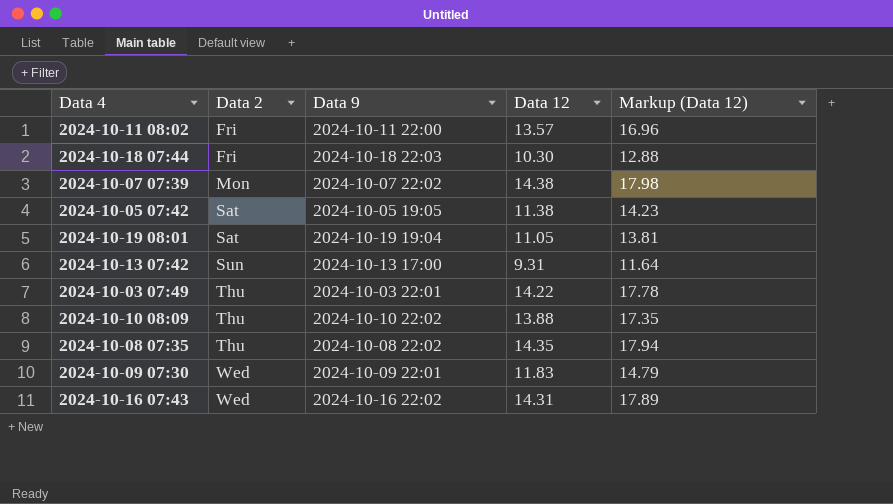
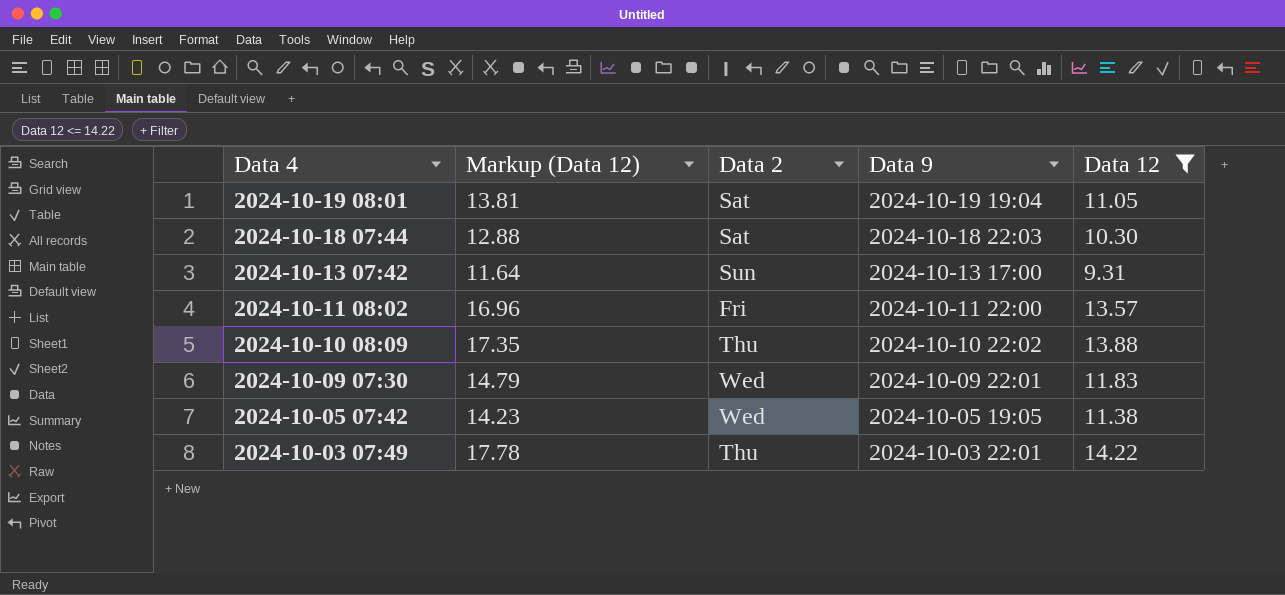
filter: none -> Data 12 <= 14.22
row order: Data 2 ascending -> Data 4 descending
column Markup (Data 12) | position: 5 -> 2
2024-10-18 07:44 | Data 2: Fri -> Sat
2024-10-05 07:42 | Data 2: Sat -> Wed

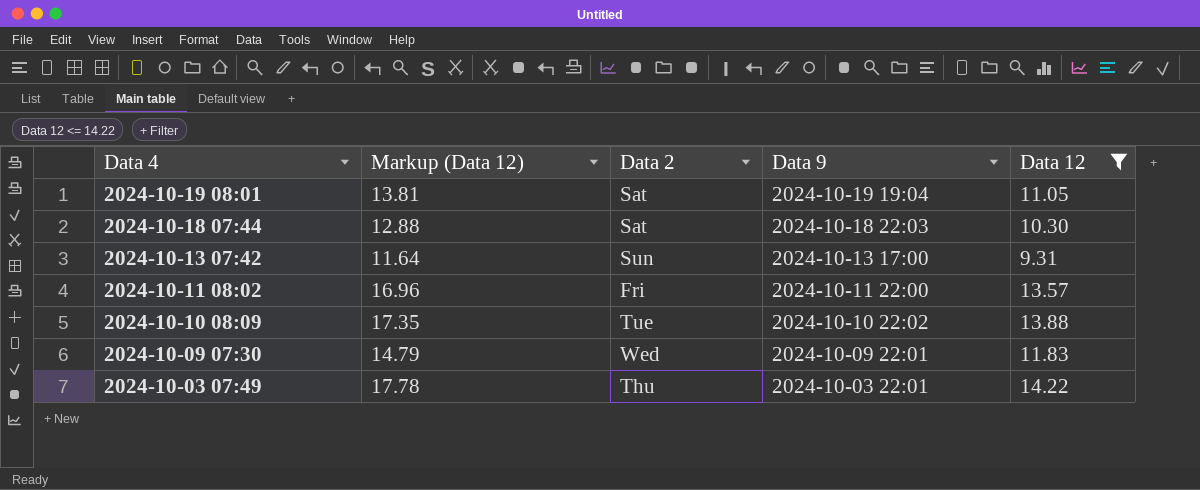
row 2024-10-05 07:42: 14.23 | Wed | 2024-10-05 19:05 | 11.38 -> none
2024-10-10 08:09 | Data 2: Thu -> Tue

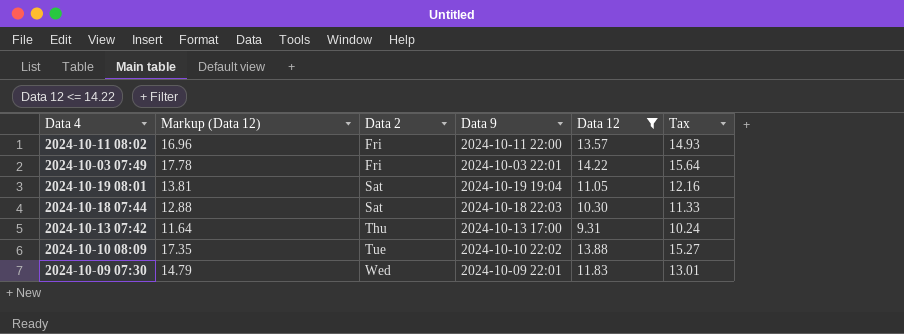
row order: Data 4 descending -> Data 2 ascending
column Tax | formula: none -> [Data 12] * 1.1
2024-10-03 07:49 | Data 2: Thu -> Fri
2024-10-13 07:42 | Data 2: Sun -> Thu

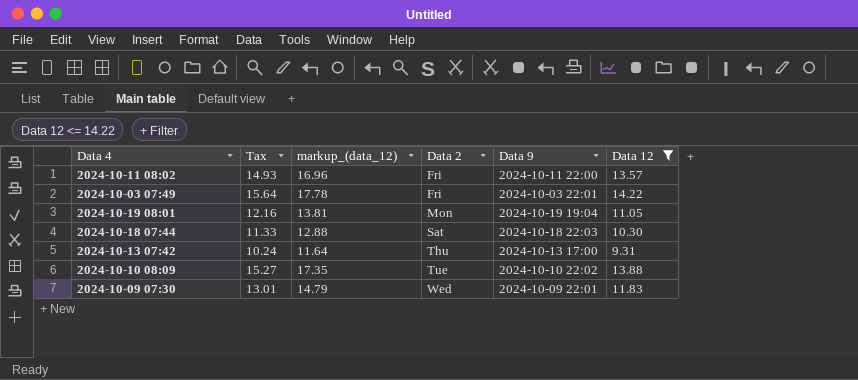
column Tax | position: 6 -> 2
column name: Markup (Data 12) -> markup_(data_12)
2024-10-19 08:01 | Data 2: Sat -> Mon

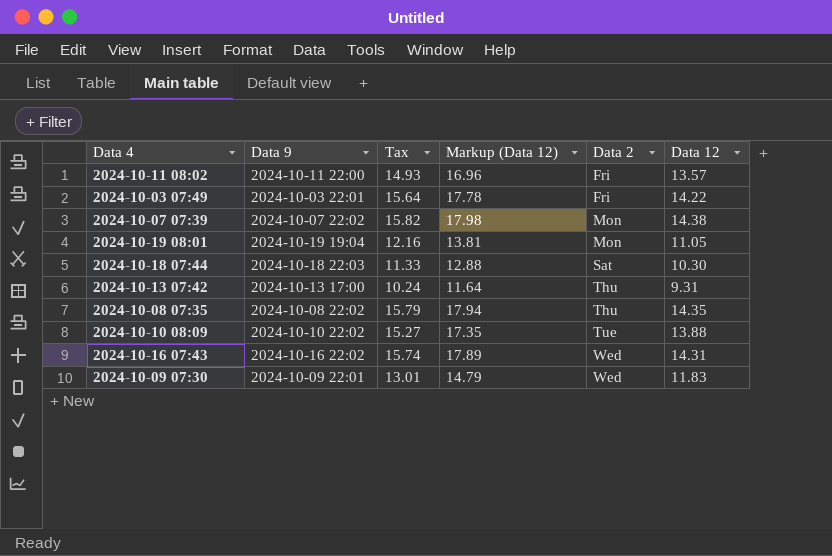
filter: Data 12 <= 14.22 -> none
column Data 9 | position: 5 -> 2
column name: markup_(data_12) -> Markup (Data 12)

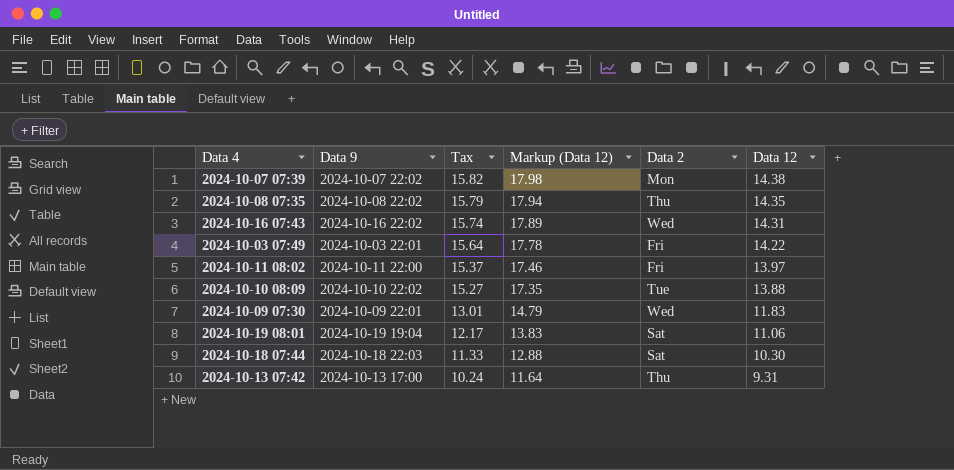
row order: Data 2 ascending -> Tax descending
2024-10-11 08:02 | Tax: 14.93 -> 15.37
2024-10-11 08:02 | Markup (Data 12): 16.96 -> 17.46
2024-10-11 08:02 | Data 12: 13.57 -> 13.97
2024-10-19 08:01 | Tax: 12.16 -> 12.17
2024-10-19 08:01 | Markup (Data 12): 13.81 -> 13.83
2024-10-19 08:01 | Data 2: Mon -> Sat
2024-10-19 08:01 | Data 12: 11.05 -> 11.06

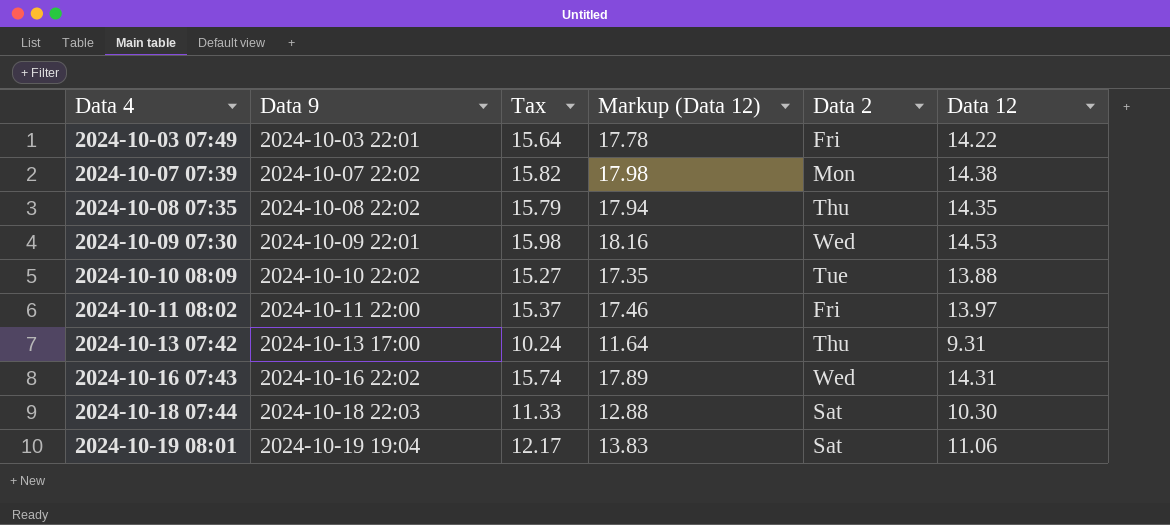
row order: Tax descending -> Data 4 ascending
2024-10-09 07:30 | Tax: 13.01 -> 15.98
2024-10-09 07:30 | Markup (Data 12): 14.79 -> 18.16
2024-10-09 07:30 | Data 12: 11.83 -> 14.53

